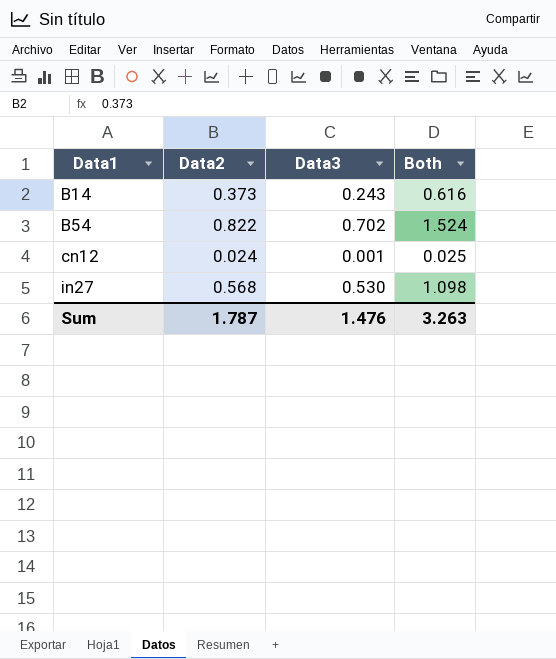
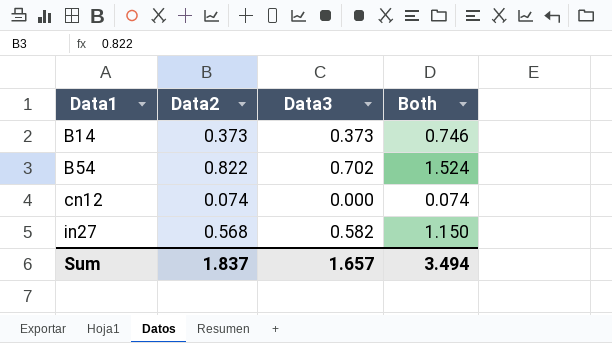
B14 | Data3: 0.243 -> 0.373
B14 | Both: 0.616 -> 0.746
cn12 | Data2: 0.024 -> 0.074
cn12 | Data3: 0.001 -> 0.000
cn12 | Both: 0.025 -> 0.074
in27 | Data3: 0.530 -> 0.582
in27 | Both: 1.098 -> 1.150
Sum | Data2: 1.787 -> 1.837
Sum | Data3: 1.476 -> 1.657
Sum | Both: 3.263 -> 3.494

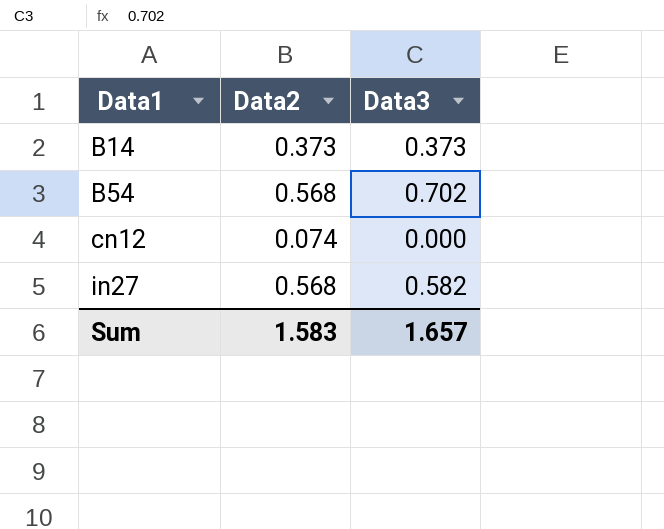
column Both | formula: [Data2] + [Data3] -> none
B54 | Data2: 0.822 -> 0.568
Sum | Data2: 1.837 -> 1.583

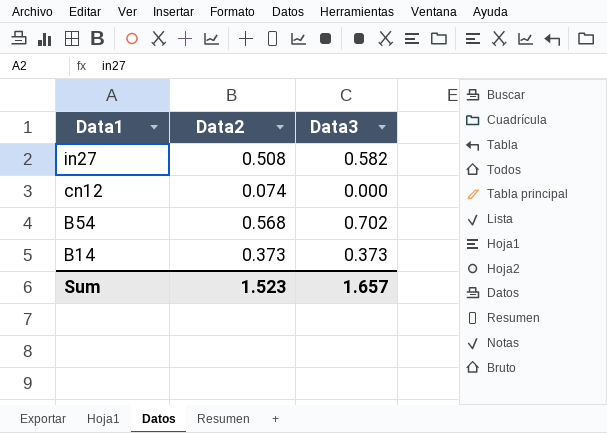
row order: Data1 ascending -> Data1 descending
in27 | Data2: 0.568 -> 0.508
Sum | Data2: 1.583 -> 1.523

